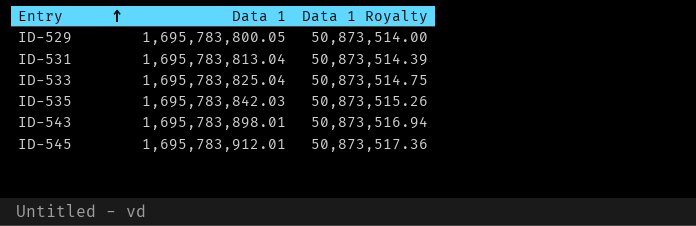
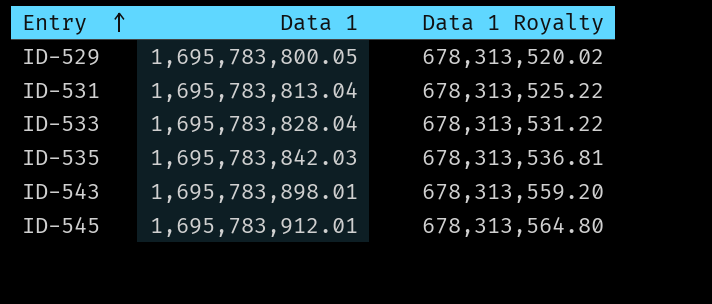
column Data 1 Royalty | formula: [Data 1] * 0.03 -> [Data 1] * 0.4
ID-533 | Data 1: 1,695,783,825.04 -> 1,695,783,828.04

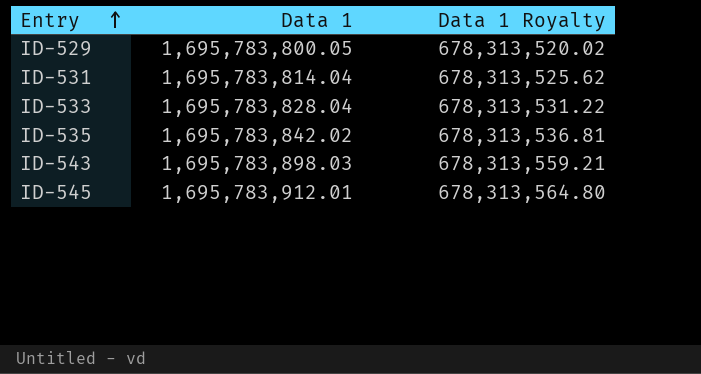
ID-531 | Data 1: 1,695,783,813.04 -> 1,695,783,814.04
ID-531 | Data 1 Royalty: 678,313,525.22 -> 678,313,525.62
ID-535 | Data 1: 1,695,783,842.03 -> 1,695,783,842.02
ID-543 | Data 1: 1,695,783,898.01 -> 1,695,783,898.03
ID-543 | Data 1 Royalty: 678,313,559.20 -> 678,313,559.21

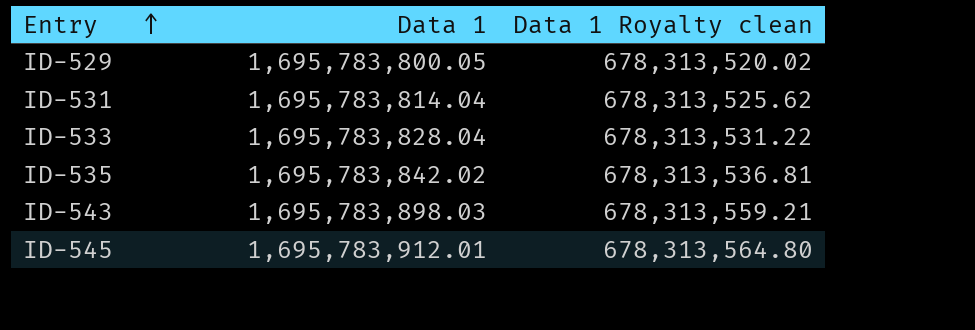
column name: Data 1 Royalty -> Data 1 Royalty clean

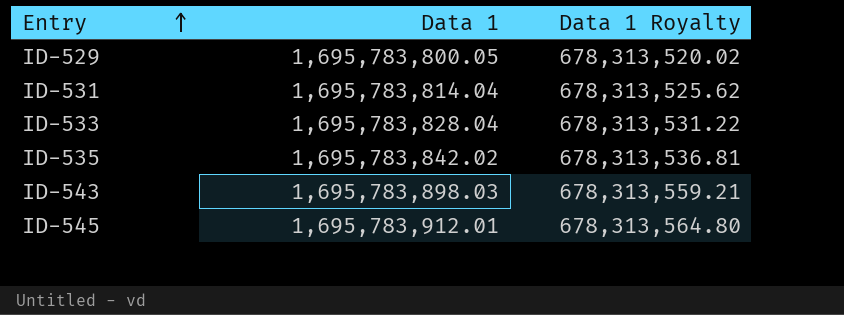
column name: Data 1 Royalty clean -> Data 1 Royalty

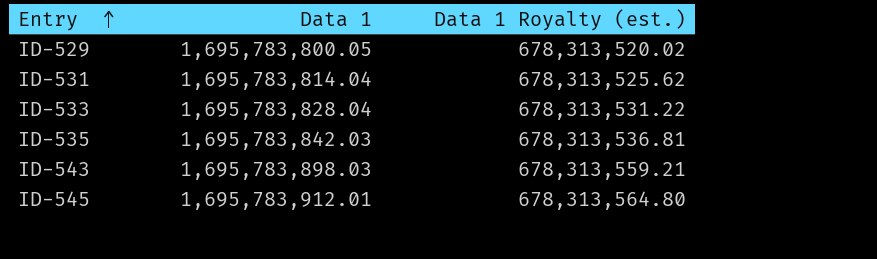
column name: Data 1 Royalty -> Data 1 Royalty (est.)
ID-535 | Data 1: 1,695,783,842.02 -> 1,695,783,842.03

